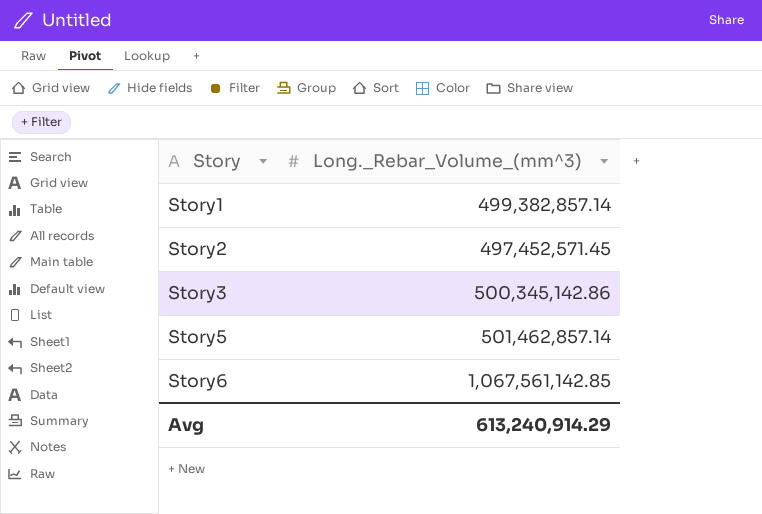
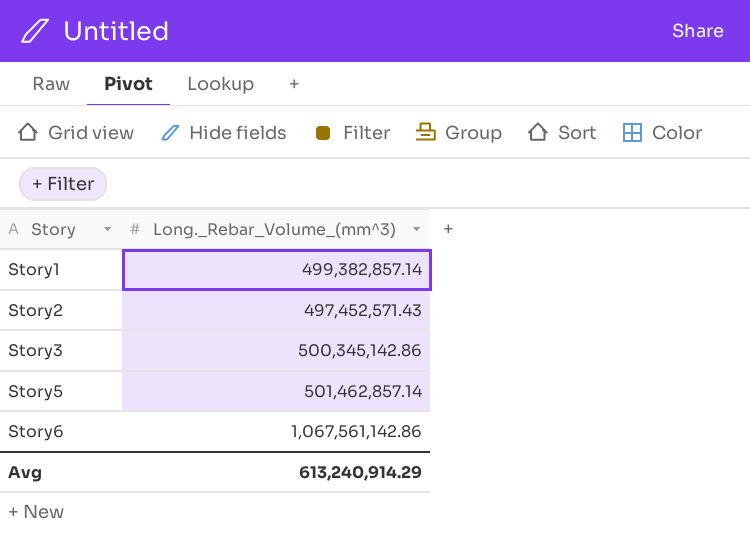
Story2 | Long._Rebar_Volume_(mm^3): 497,452,571.45 -> 497,452,571.43
Story6 | Long._Rebar_Volume_(mm^3): 1,067,561,142.85 -> 1,067,561,142.86

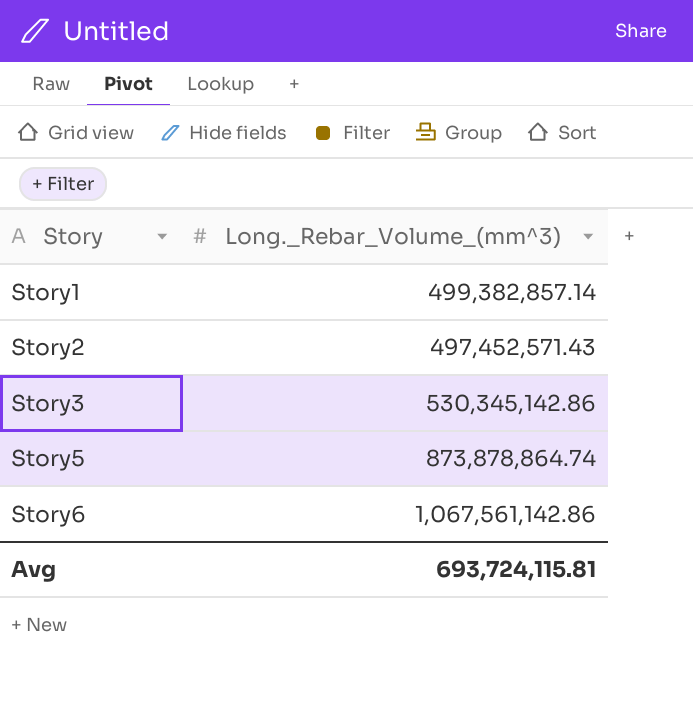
Story3 | Long._Rebar_Volume_(mm^3): 500,345,142.86 -> 530,345,142.86
Story5 | Long._Rebar_Volume_(mm^3): 501,462,857.14 -> 873,878,864.74
Avg | Long._Rebar_Volume_(mm^3): 613,240,914.29 -> 693,724,115.81

